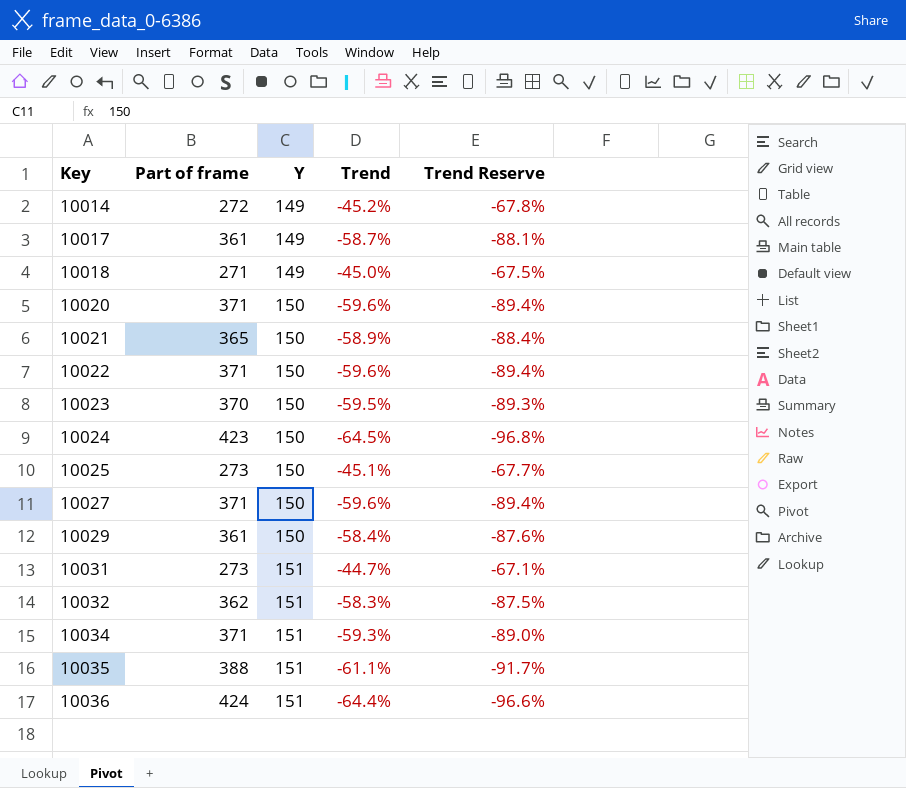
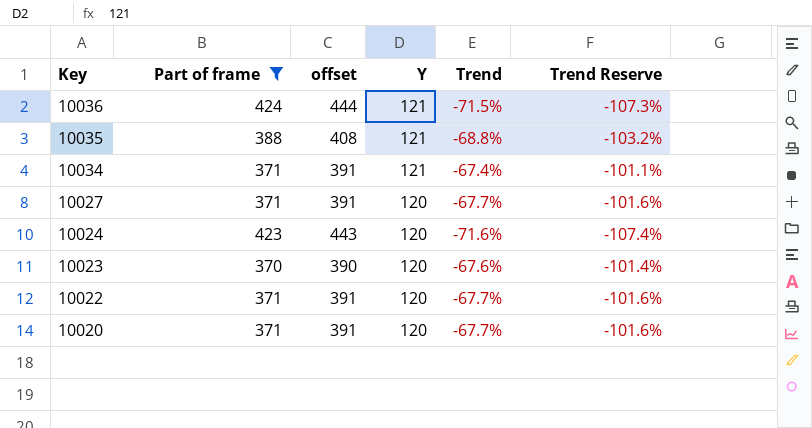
filter: none -> Part of frame >= 370
row order: Key ascending -> Key descending
column offset | formula: none -> [Part of frame] + 20
10036 | Y: 151 -> 121
10036 | Trend: -64.4% -> -71.5%
10036 | Trend Reserve: -96.6% -> -107.3%
10035 | Y: 151 -> 121
10035 | Trend: -61.1% -> -68.8%
10035 | Trend Reserve: -91.7% -> -103.2%
10034 | Y: 151 -> 121
10034 | Trend: -59.3% -> -67.4%
10034 | Trend Reserve: -89.0% -> -101.1%
10027 | Y: 150 -> 120
10027 | Trend: -59.6% -> -67.7%
10027 | Trend Reserve: -89.4% -> -101.6%
10024 | Y: 150 -> 120
10024 | Trend: -64.5% -> -71.6%
10024 | Trend Reserve: -96.8% -> -107.4%
10023 | Y: 150 -> 120
10023 | Trend: -59.5% -> -67.6%
10023 | Trend Reserve: -89.3% -> -101.4%
10022 | Y: 150 -> 120
10022 | Trend: -59.6% -> -67.7%
10022 | Trend Reserve: -89.4% -> -101.6%
10020 | Y: 150 -> 120
10020 | Trend: -59.6% -> -67.7%
10020 | Trend Reserve: -89.4% -> -101.6%

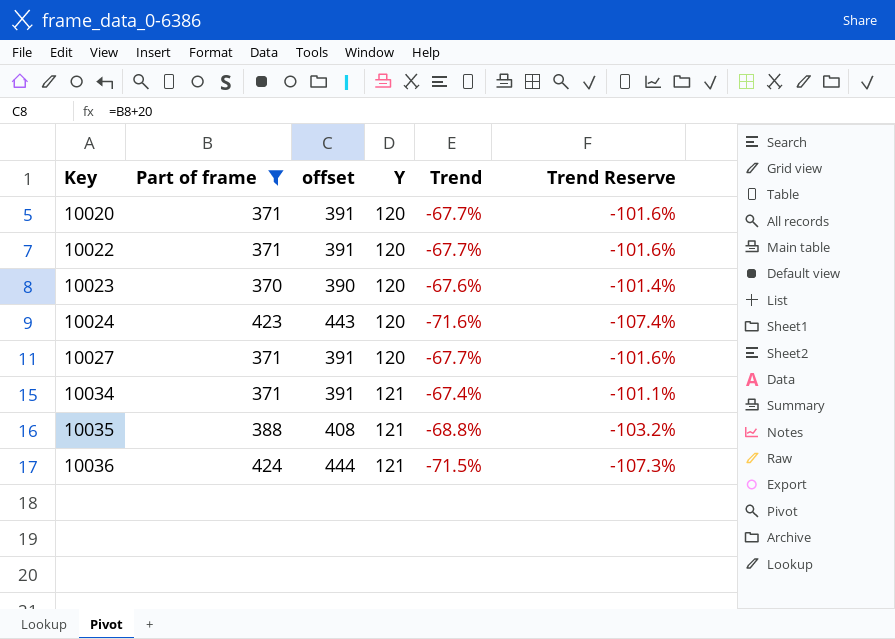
row order: Key descending -> Key ascending

